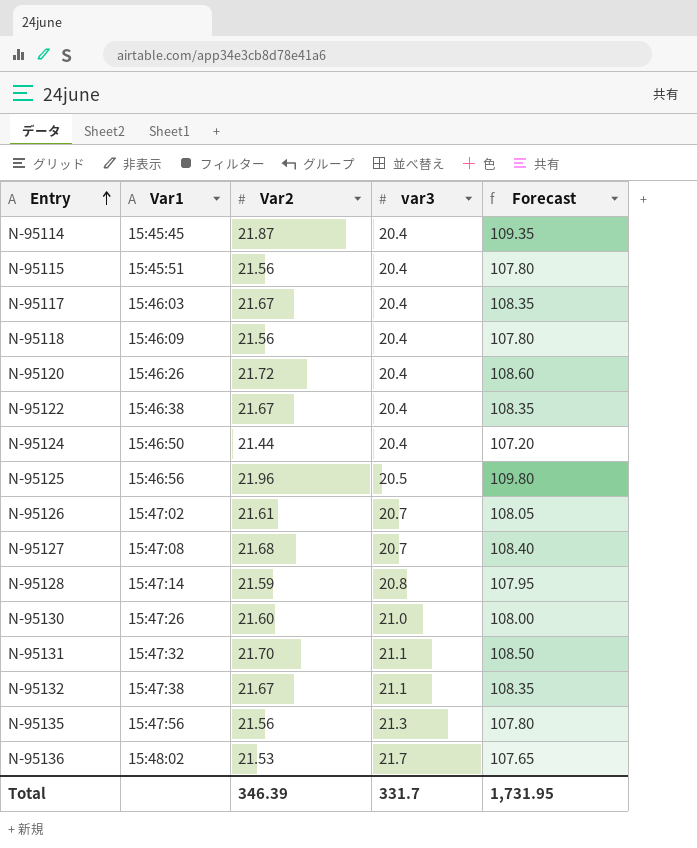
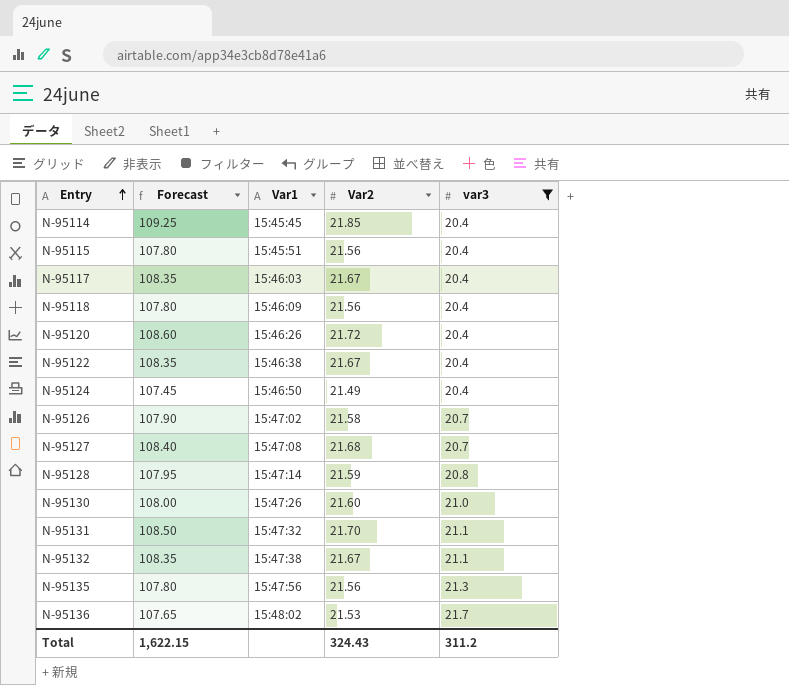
filter: none -> var3 != 20.5
column Forecast | position: 5 -> 2
N-95114 | Forecast: 109.35 -> 109.25
N-95114 | Var2: 21.87 -> 21.85
N-95124 | Forecast: 107.20 -> 107.45
N-95124 | Var2: 21.44 -> 21.49
N-95126 | Forecast: 108.05 -> 107.90
N-95126 | Var2: 21.61 -> 21.58
Total | Forecast: 1,731.95 -> 1,622.15
Total | Var2: 346.39 -> 324.43
Total | var3: 331.7 -> 311.2

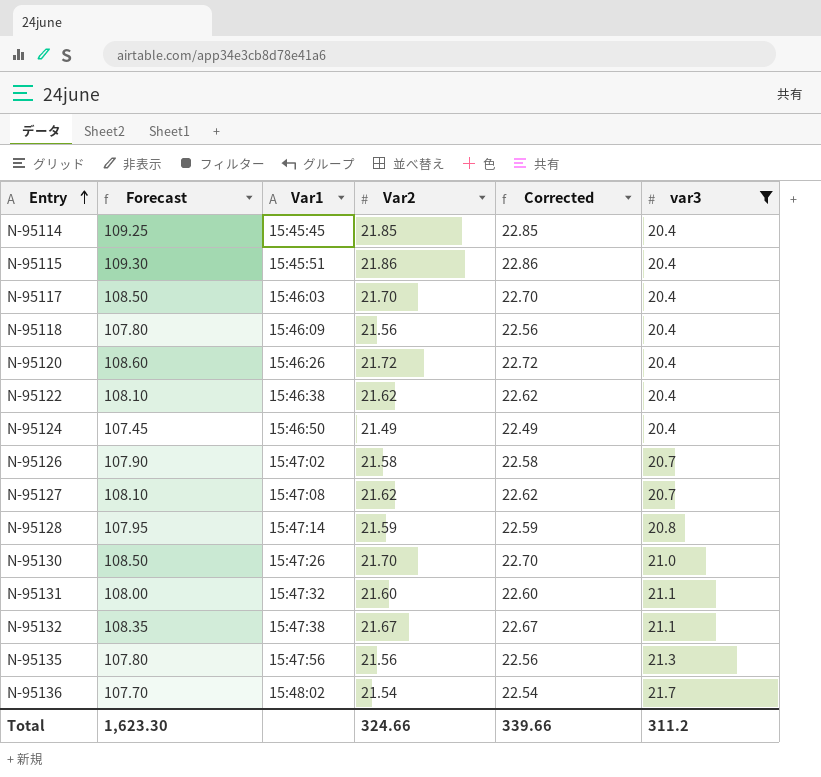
column Corrected | formula: none -> [Var2] + 1
N-95115 | Forecast: 107.80 -> 109.30
N-95115 | Var2: 21.56 -> 21.86
N-95117 | Forecast: 108.35 -> 108.50
N-95117 | Var2: 21.67 -> 21.70
N-95122 | Forecast: 108.35 -> 108.10
N-95122 | Var2: 21.67 -> 21.62
N-95127 | Forecast: 108.40 -> 108.10
N-95127 | Var2: 21.68 -> 21.62
N-95130 | Forecast: 108.00 -> 108.50
N-95130 | Var2: 21.60 -> 21.70
N-95131 | Forecast: 108.50 -> 108.00
N-95131 | Var2: 21.70 -> 21.60
N-95136 | Forecast: 107.65 -> 107.70
N-95136 | Var2: 21.53 -> 21.54
Total | Forecast: 1,622.15 -> 1,623.30
Total | Var2: 324.43 -> 324.66

